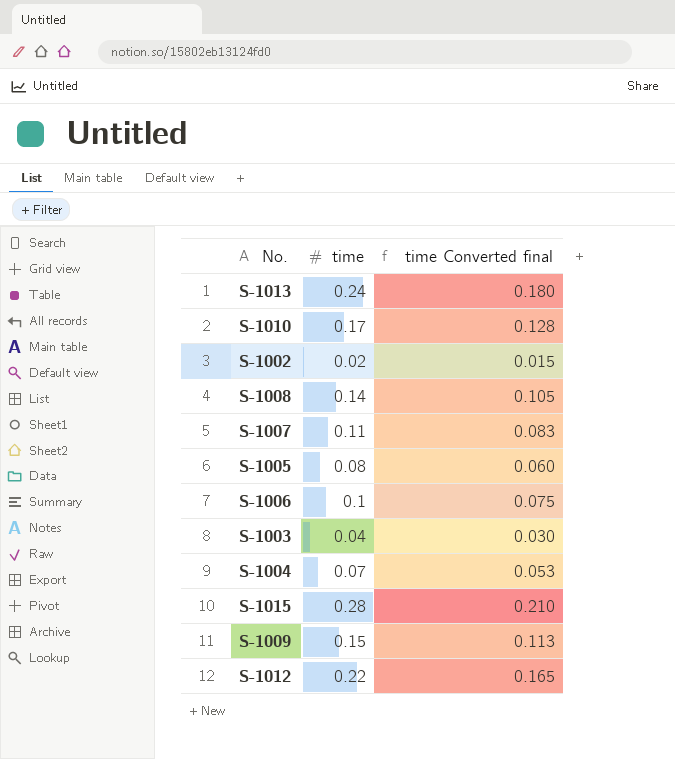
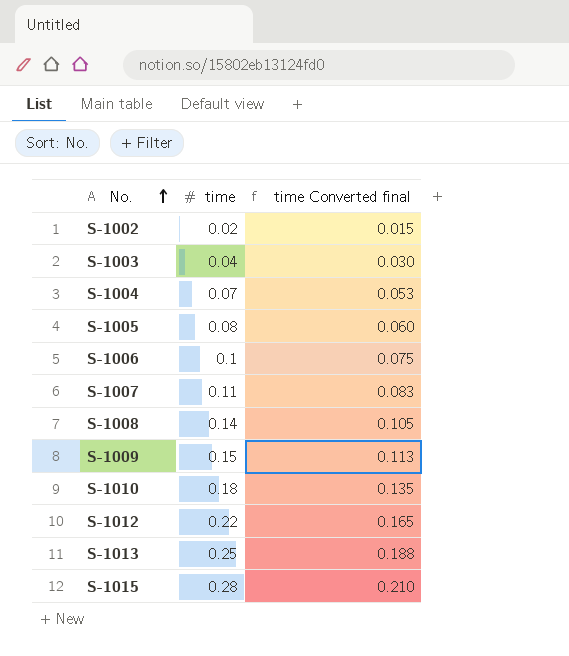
row order: none -> No. ascending
S-1010 | time: 0.17 -> 0.18
S-1010 | time Converted final: 0.128 -> 0.135
S-1013 | time: 0.24 -> 0.25
S-1013 | time Converted final: 0.180 -> 0.188

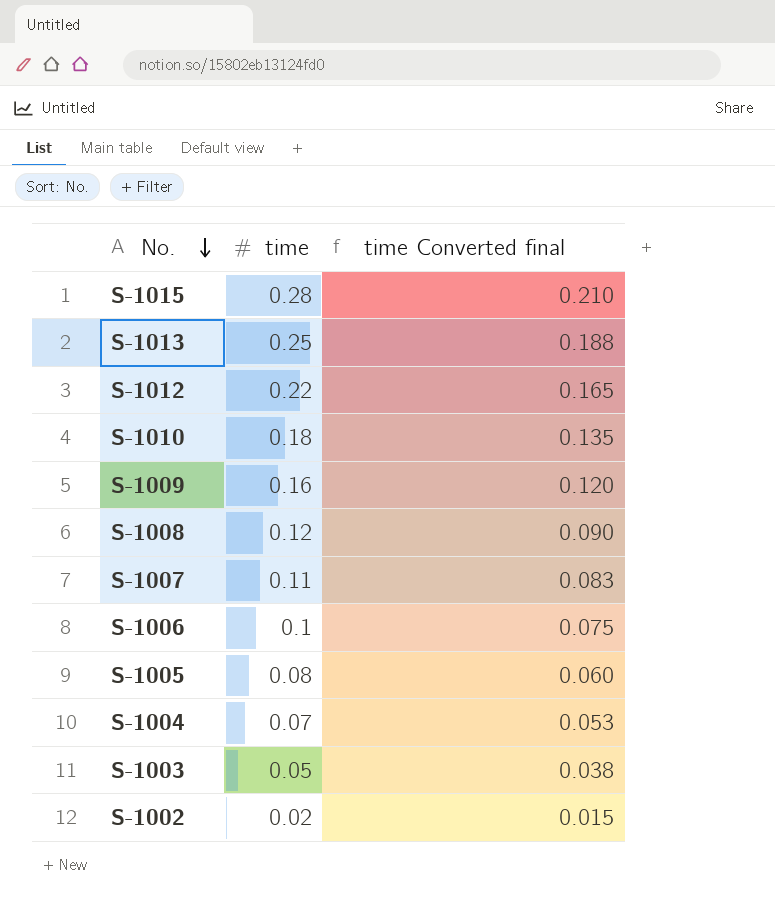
row order: No. ascending -> No. descending
S-1009 | time: 0.15 -> 0.16
S-1009 | time Converted final: 0.113 -> 0.120
S-1008 | time: 0.14 -> 0.12
S-1008 | time Converted final: 0.105 -> 0.090
S-1003 | time: 0.04 -> 0.05
S-1003 | time Converted final: 0.030 -> 0.038

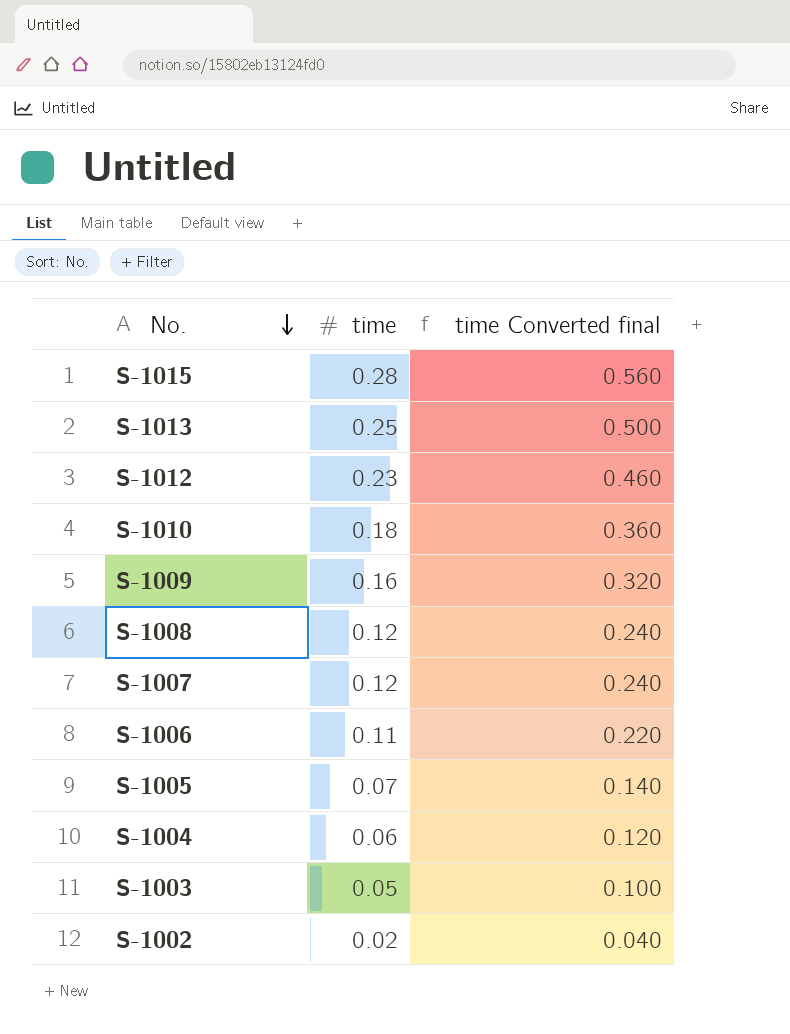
column time Converted final | formula: [time] * 0.75 -> [time] * 2
S-1012 | time: 0.22 -> 0.23
S-1007 | time: 0.11 -> 0.12
S-1006 | time: 0.1 -> 0.11
S-1005 | time: 0.08 -> 0.07
S-1004 | time: 0.07 -> 0.06

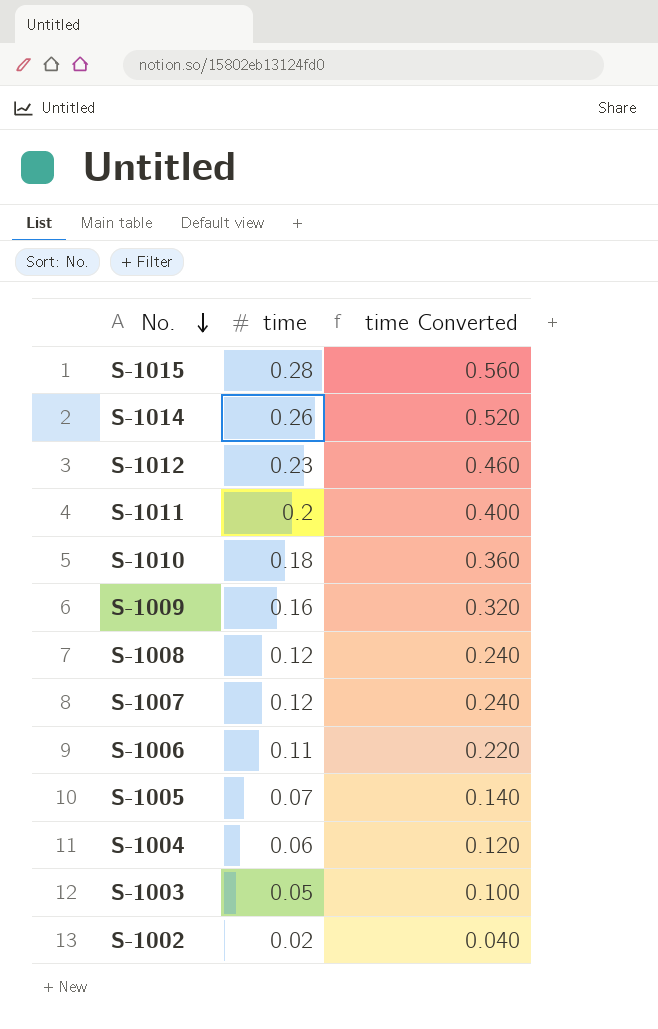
column name: time Converted final -> time Converted
row S-1013: 0.25 | 0.500 -> none
row S-1014: none -> 0.26 | 0.520
row S-1011: none -> 0.2 | 0.400

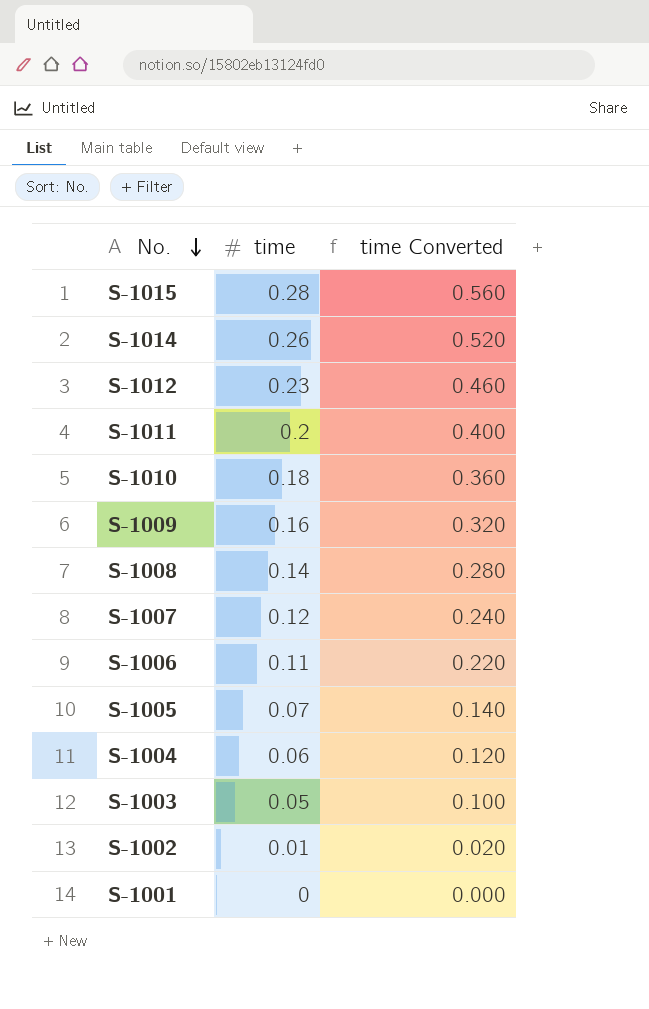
S-1008 | time: 0.12 -> 0.14
S-1008 | time Converted: 0.240 -> 0.280
S-1002 | time: 0.02 -> 0.01
S-1002 | time Converted: 0.040 -> 0.020
row S-1001: none -> 0 | 0.000

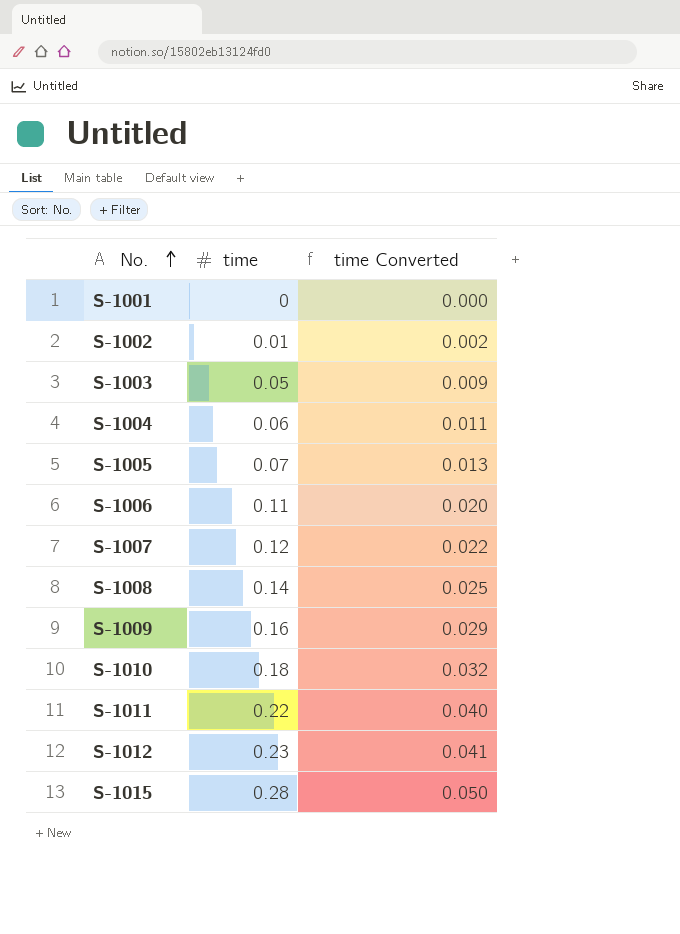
row order: No. descending -> No. ascending
column time Converted | formula: [time] * 2 -> [time] * 0.18
row S-1014: 0.26 | 0.520 -> none
S-1011 | time: 0.2 -> 0.22

